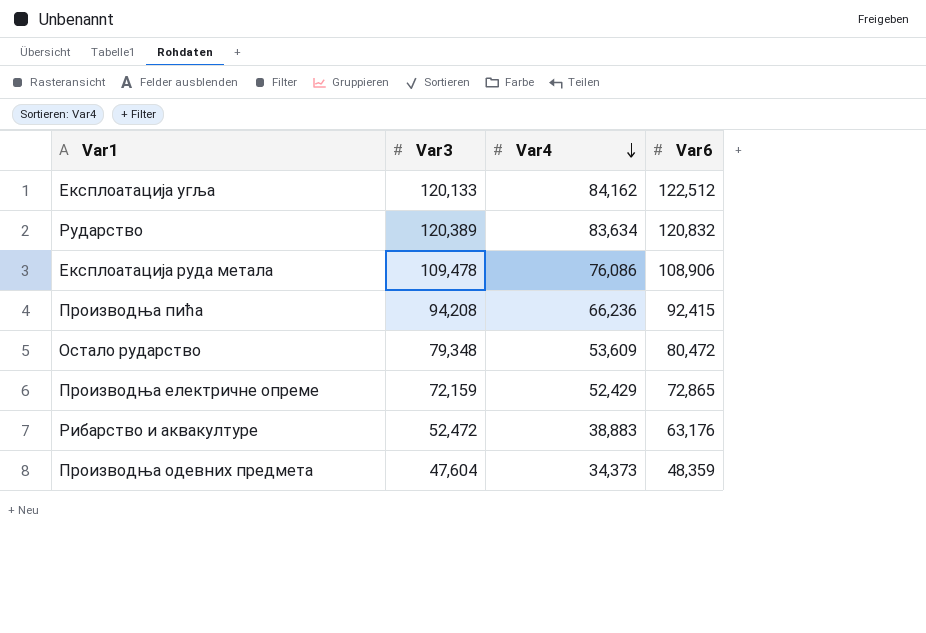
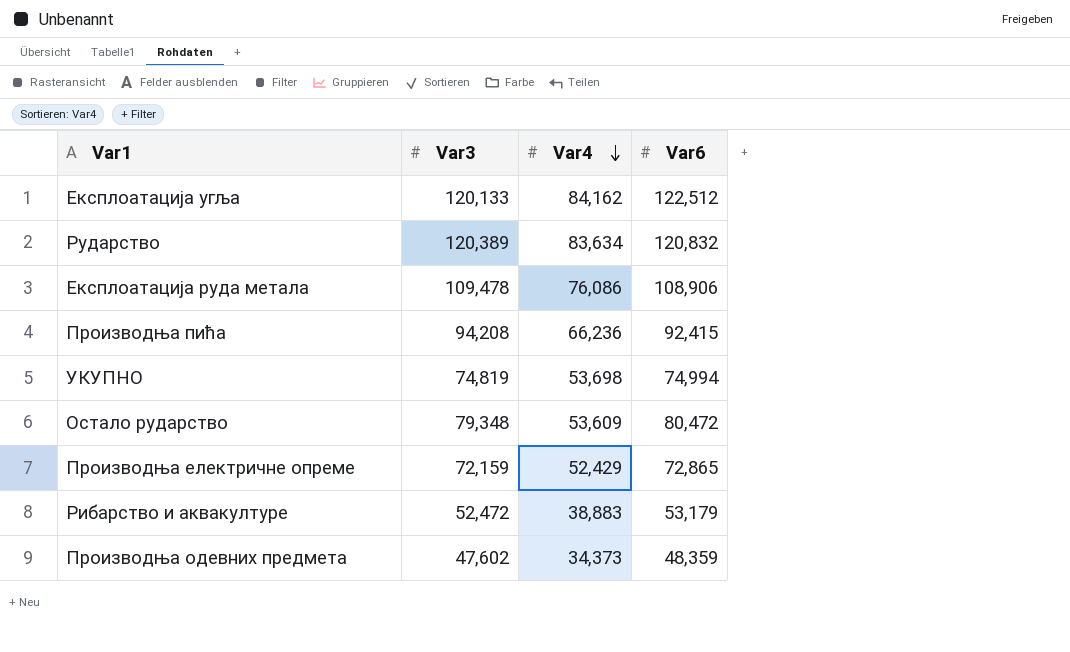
row УКУПНО: none -> 74,819 | 53,698 | 74,994
Рибарство и аквакултуре | Var6: 63,176 -> 53,179
Производња одевних предмета | Var3: 47,604 -> 47,602

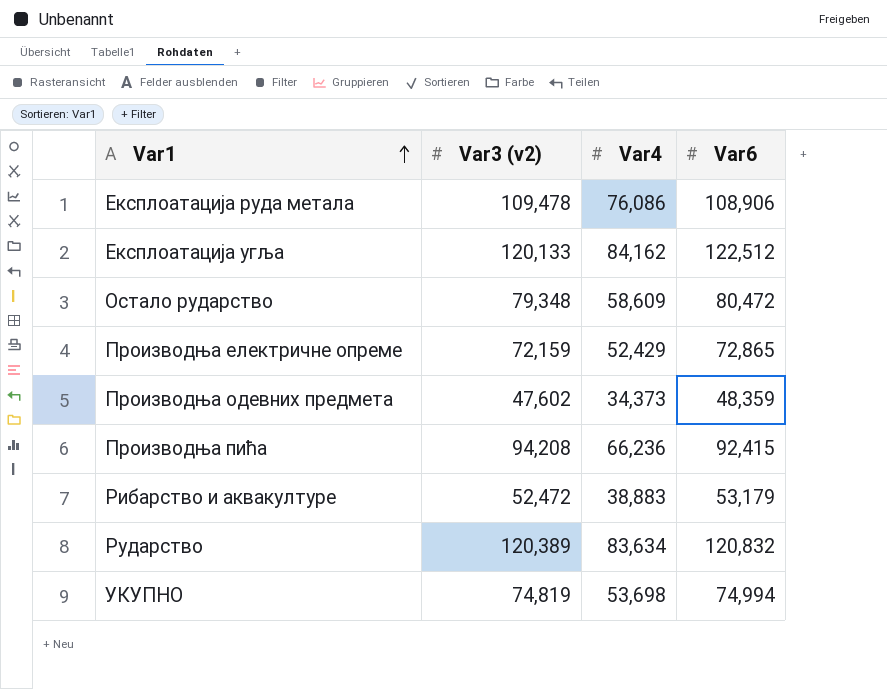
row order: Var4 descending -> Var1 ascending
column name: Var3 -> Var3 (v2)
Остало рударство | Var4: 53,609 -> 58,609

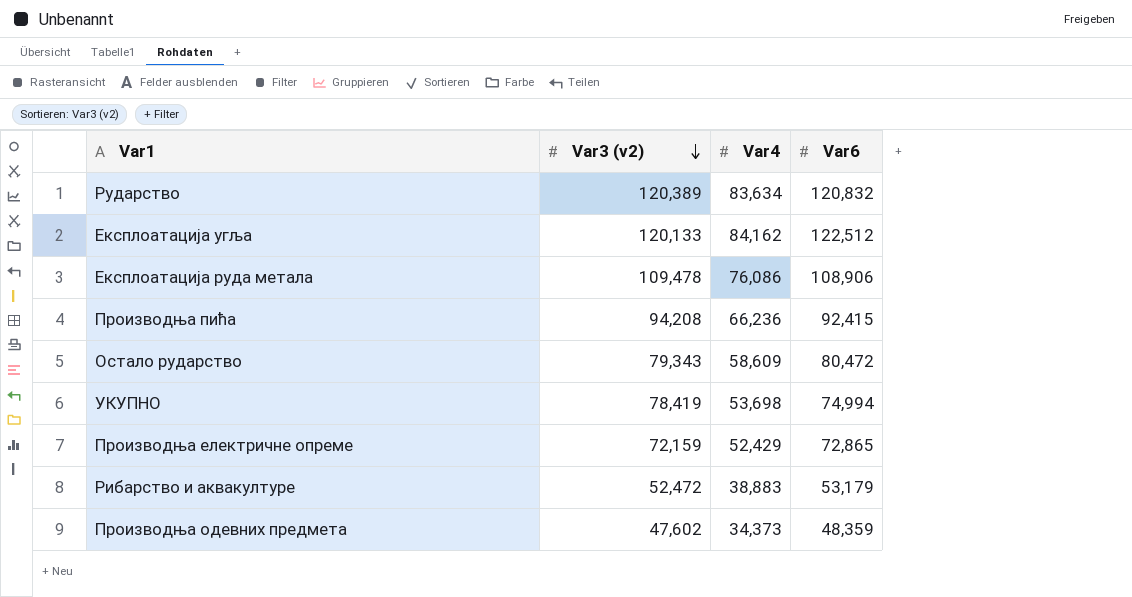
row order: Var1 ascending -> Var3 (v2) descending
Остало рударство | Var3 (v2): 79,348 -> 79,343
УКУПНО | Var3 (v2): 74,819 -> 78,419

